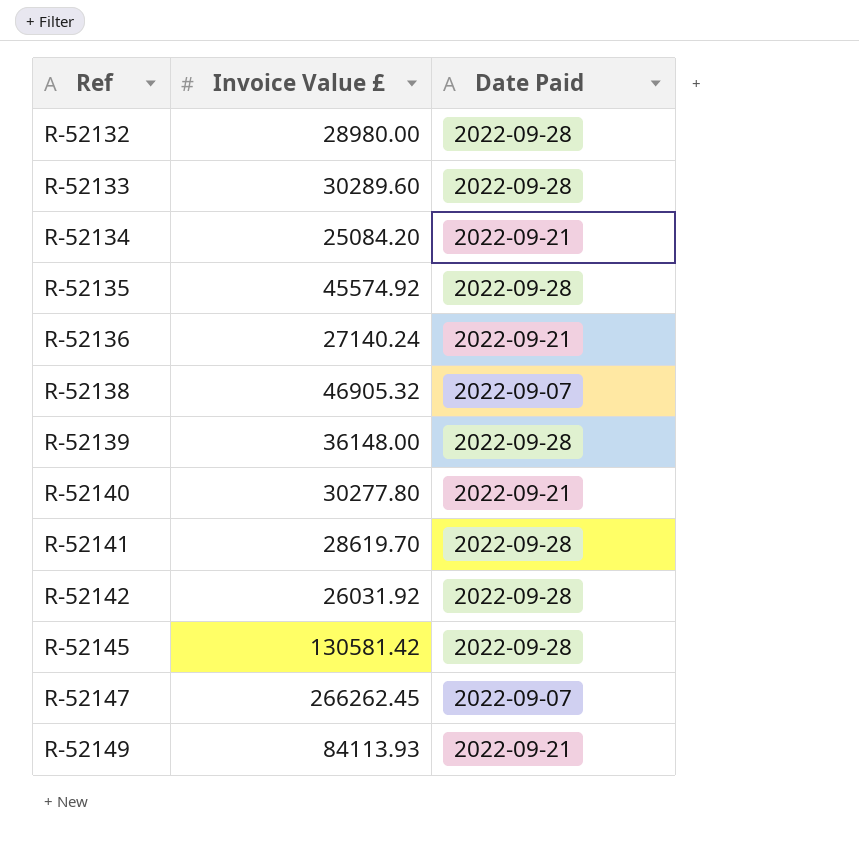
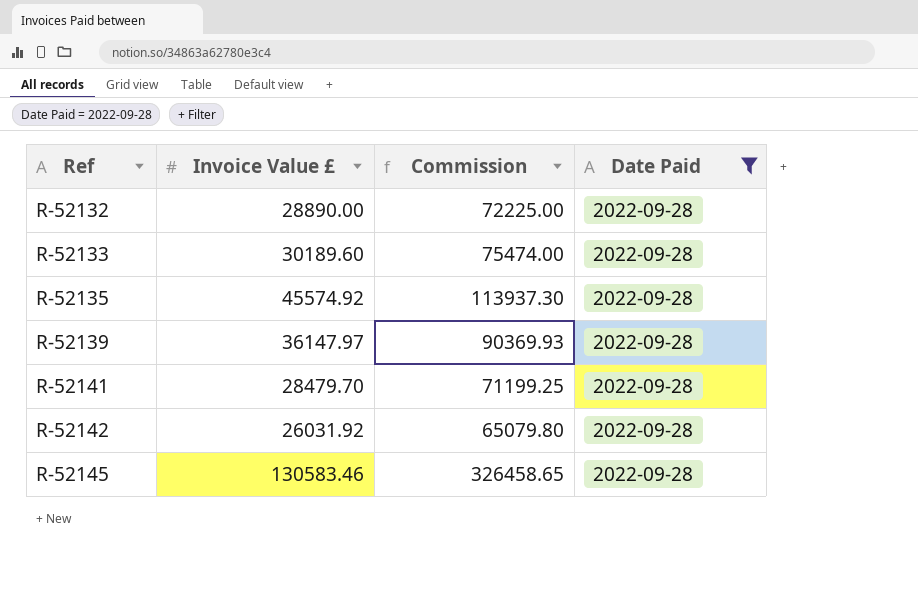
filter: none -> Date Paid = 2022-09-28
column Commission | formula: none -> [Invoice Value £] * 2.5
R-52132 | Invoice Value £: 28980.00 -> 28890.00
R-52133 | Invoice Value £: 30289.60 -> 30189.60
R-52139 | Invoice Value £: 36148.00 -> 36147.97
R-52141 | Invoice Value £: 28619.70 -> 28479.70
R-52145 | Invoice Value £: 130581.42 -> 130583.46

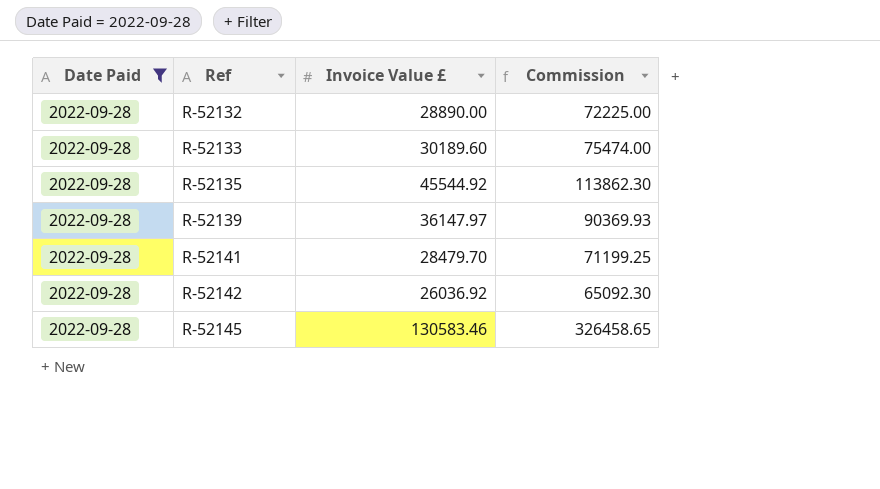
column Date Paid | position: 4 -> 1
R-52135 | Invoice Value £: 45574.92 -> 45544.92
R-52135 | Commission: 113937.30 -> 113862.30
R-52142 | Invoice Value £: 26031.92 -> 26036.92
R-52142 | Commission: 65079.80 -> 65092.30

